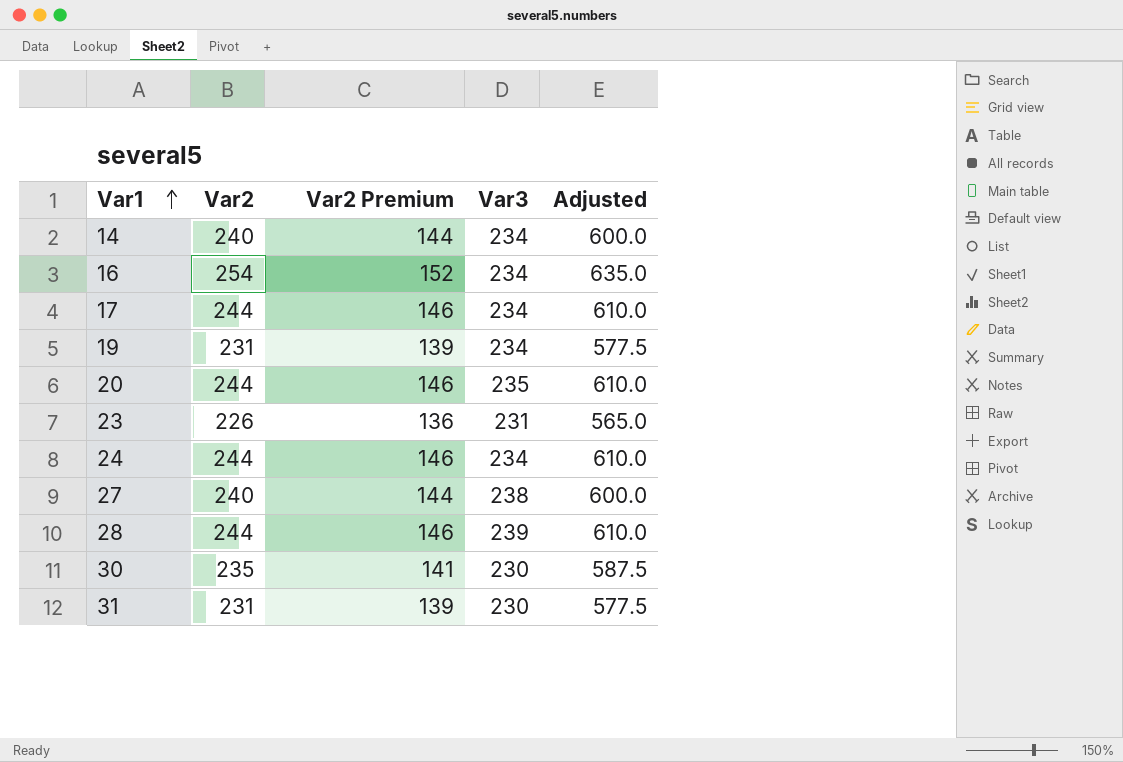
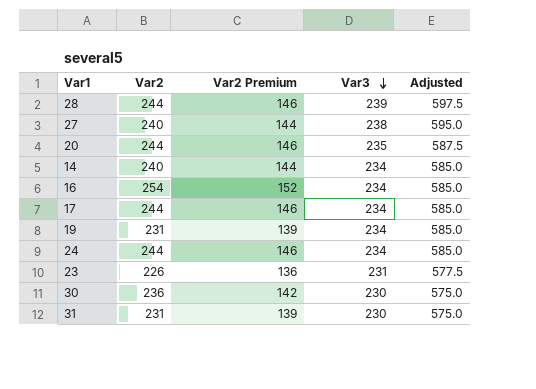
row order: Var1 ascending -> Var3 descending
column Adjusted | formula: [Var2] * 2.5 -> [Var3] * 2.5
30 | Var2: 235 -> 236
30 | Var2 Premium: 141 -> 142

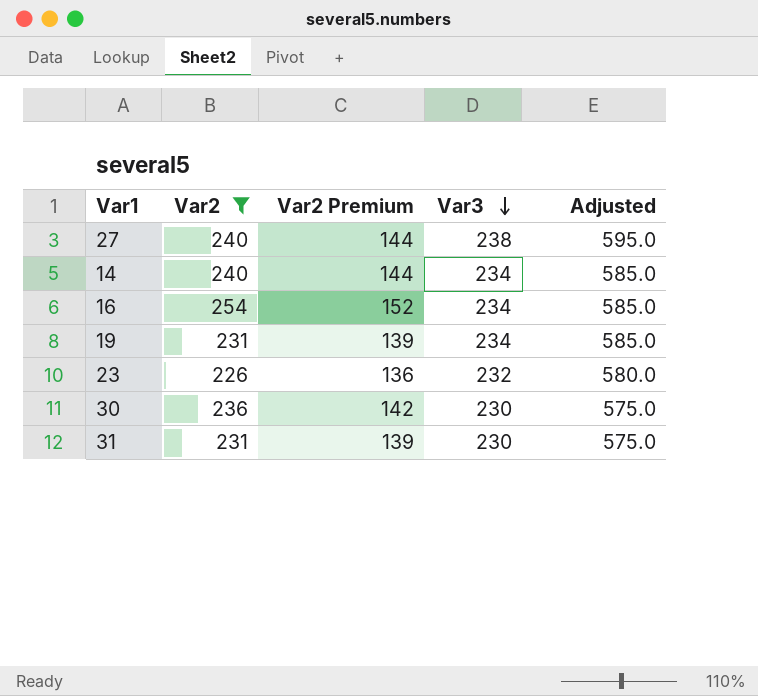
filter: none -> Var2 != 244
23 | Var3: 231 -> 232
23 | Adjusted: 577.5 -> 580.0

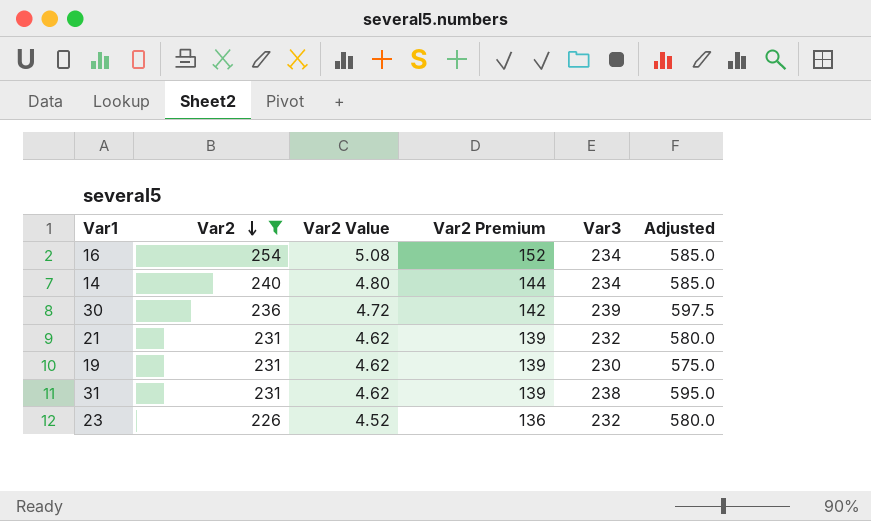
row order: Var3 descending -> Var2 descending
column Var2 Value | formula: none -> [Var2] * 0.02
row 27: 240 | 144 | 238 | 595.0 -> none
30 | Var3: 230 -> 239
30 | Adjusted: 575.0 -> 597.5
row 21: none -> 231 | 4.62 | 139 | 232 | 580.0
19 | Var3: 234 -> 230
19 | Adjusted: 585.0 -> 575.0
31 | Var3: 230 -> 238
31 | Adjusted: 575.0 -> 595.0

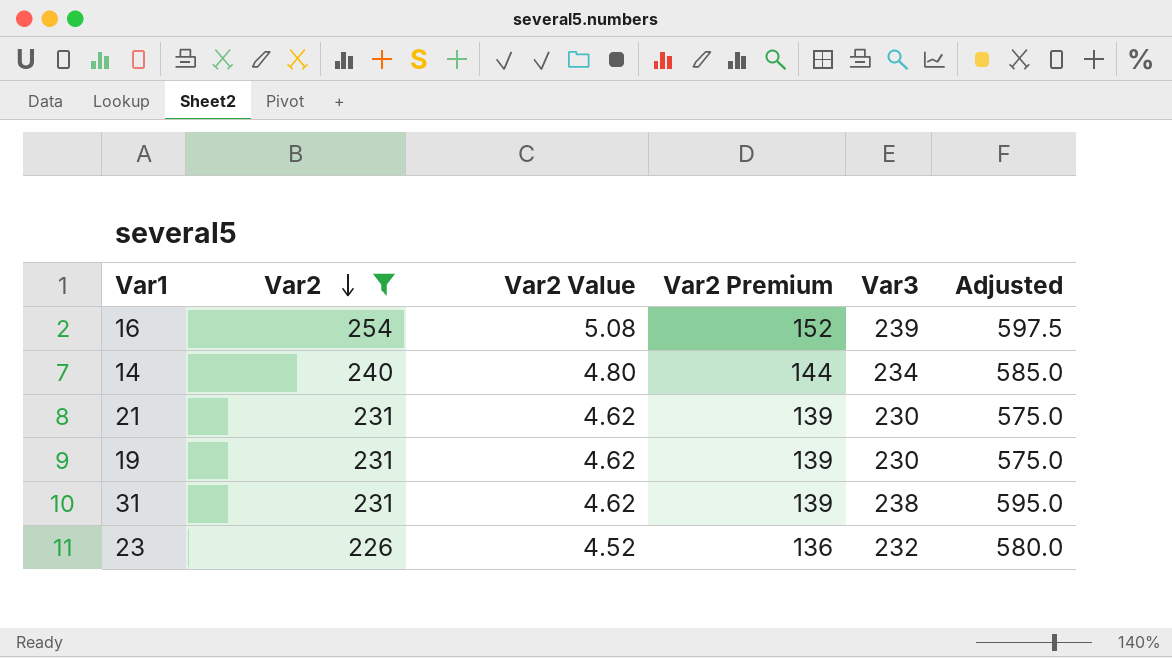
row 30: 236 | 4.72 | 142 | 239 | 597.5 -> none
16 | Var3: 234 -> 239
16 | Adjusted: 585.0 -> 597.5
21 | Var3: 232 -> 230
21 | Adjusted: 580.0 -> 575.0

